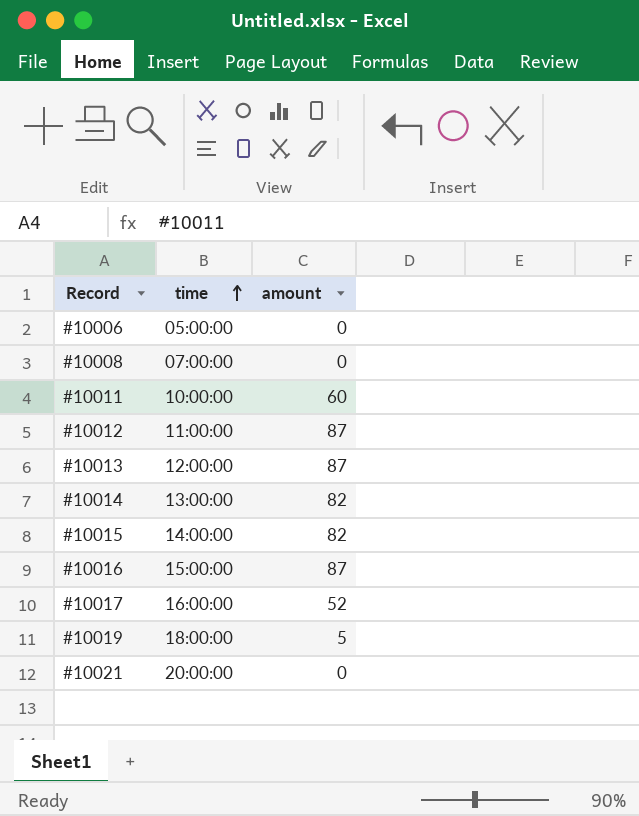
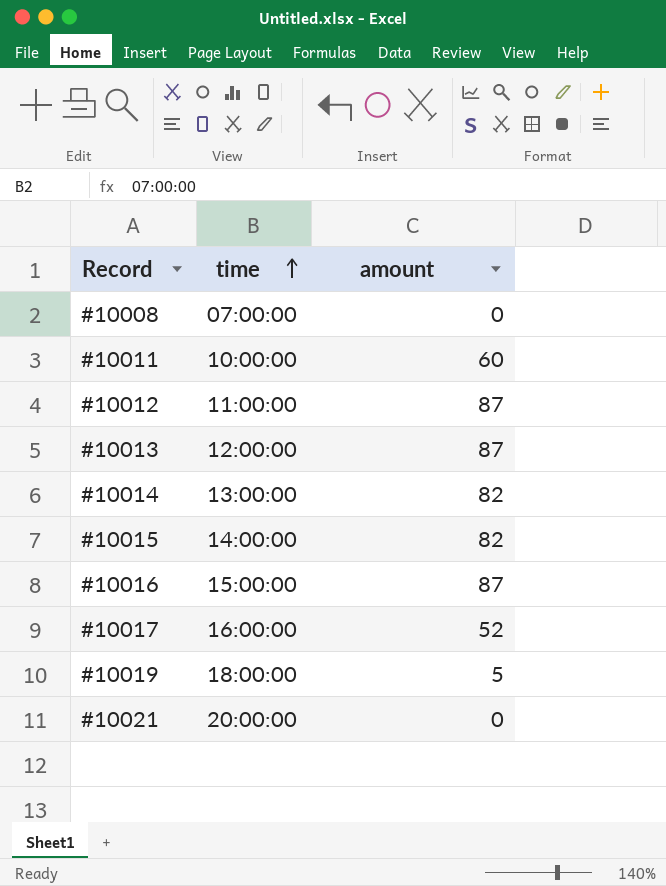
row #10006: 05:00:00 | 0 -> none

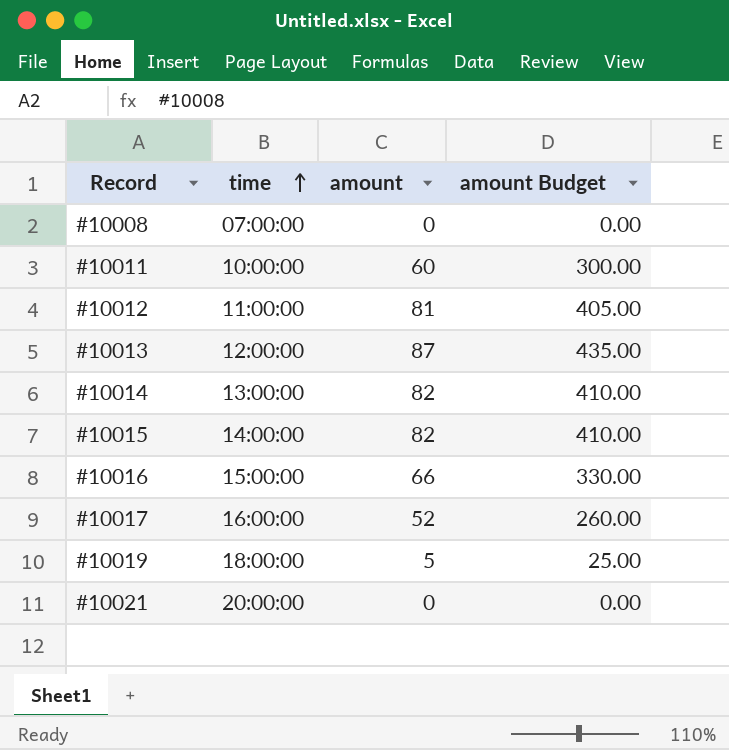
column amount Budget | formula: none -> [amount] * 5
#10012 | amount: 87 -> 81
#10016 | amount: 87 -> 66

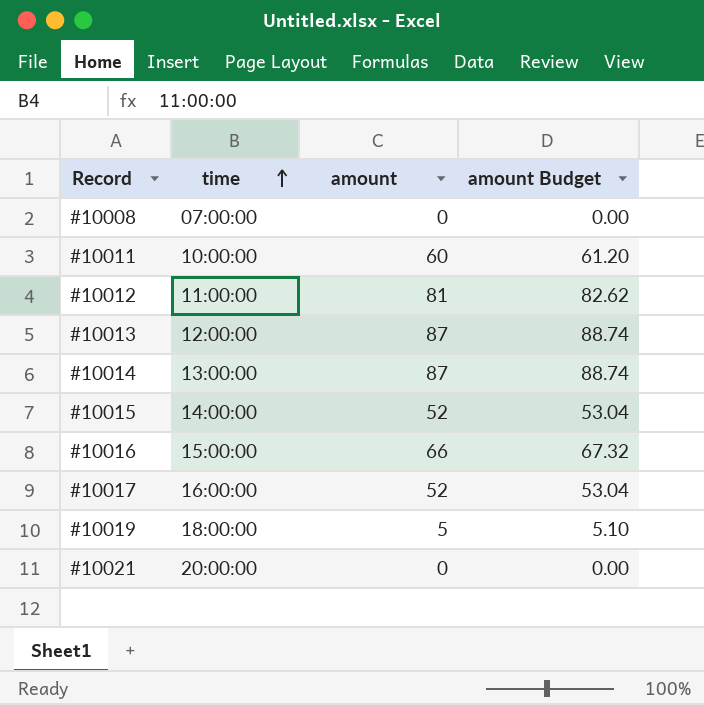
column amount Budget | formula: [amount] * 5 -> [amount] * 1.02
#10014 | amount: 82 -> 87
#10015 | amount: 82 -> 52

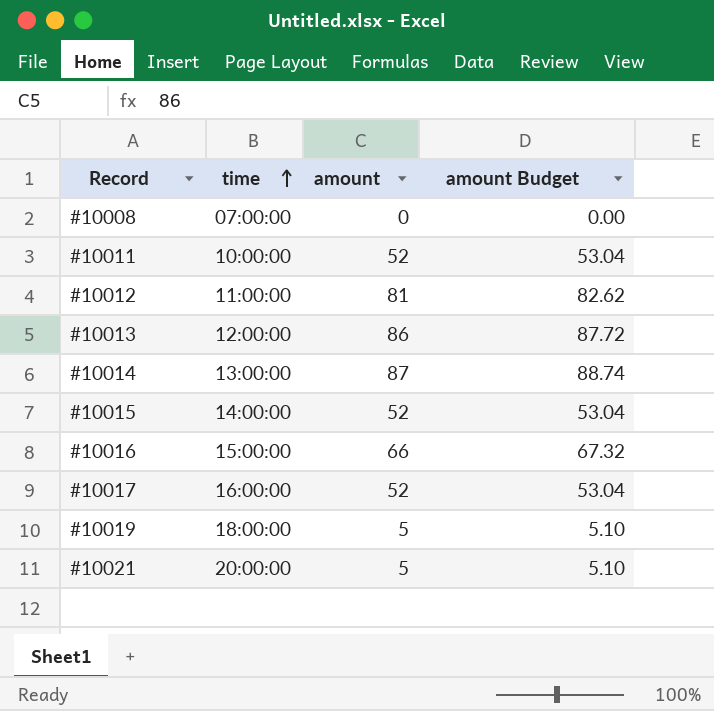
#10011 | amount: 60 -> 52
#10011 | amount Budget: 61.20 -> 53.04
#10013 | amount: 87 -> 86
#10013 | amount Budget: 88.74 -> 87.72
#10021 | amount: 0 -> 5
#10021 | amount Budget: 0.00 -> 5.10

